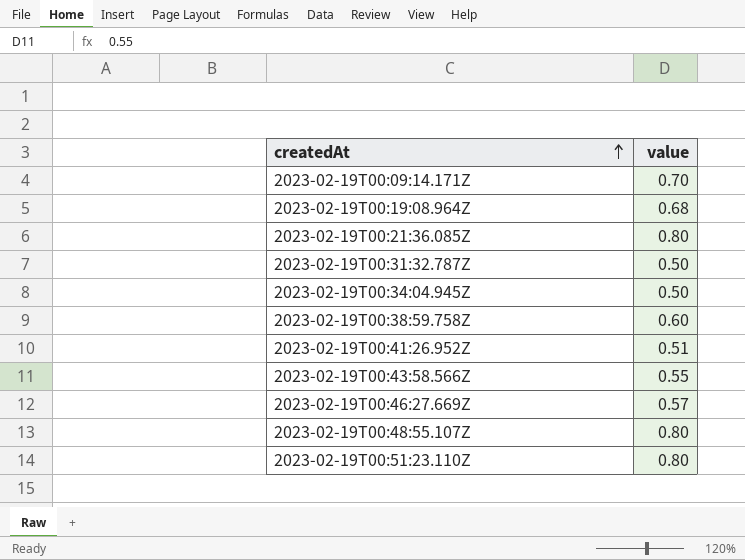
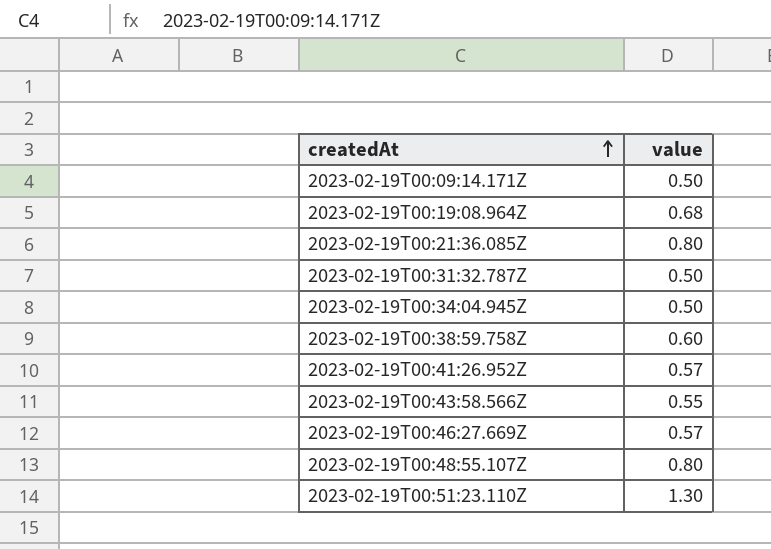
2023-02-19T00:09:14.171Z | value: 0.70 -> 0.50
2023-02-19T00:41:26.952Z | value: 0.51 -> 0.57
2023-02-19T00:51:23.110Z | value: 0.80 -> 1.30

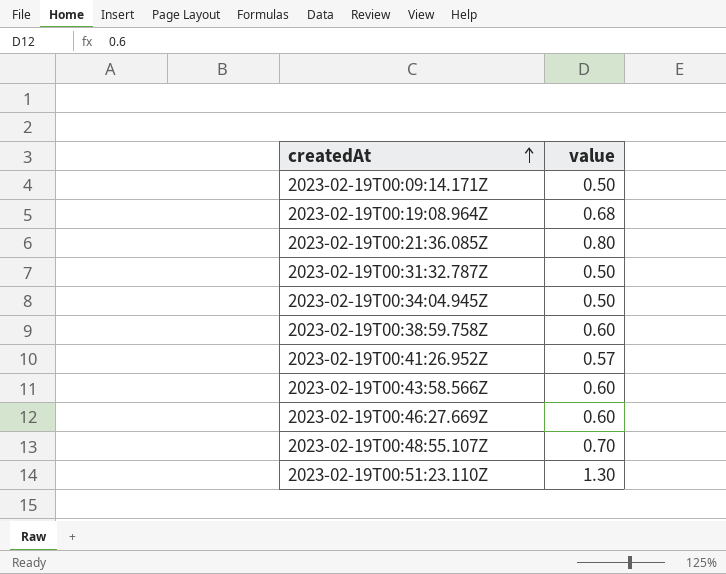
2023-02-19T00:43:58.566Z | value: 0.55 -> 0.60
2023-02-19T00:46:27.669Z | value: 0.57 -> 0.60
2023-02-19T00:48:55.107Z | value: 0.80 -> 0.70

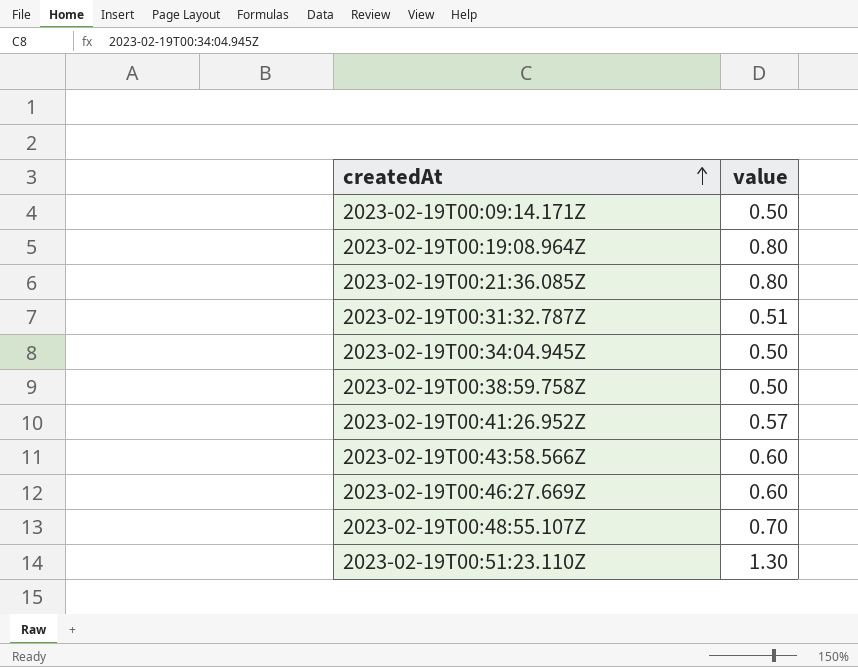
2023-02-19T00:19:08.964Z | value: 0.68 -> 0.80
2023-02-19T00:31:32.787Z | value: 0.50 -> 0.51
2023-02-19T00:38:59.758Z | value: 0.60 -> 0.50

